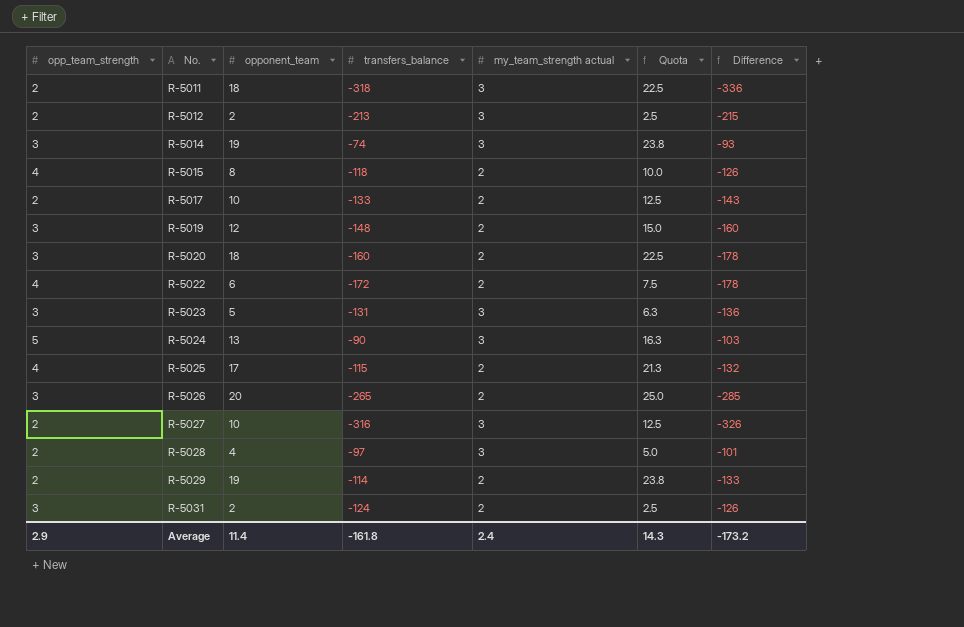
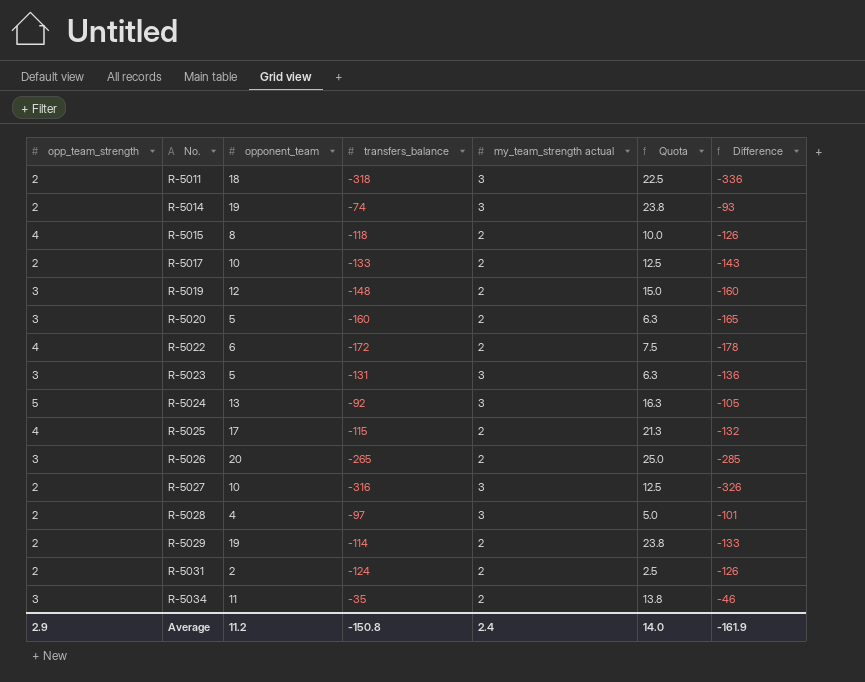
row R-5012: 2 | 2 | -213 | 3 | 2.5 | -215 -> none
R-5014 | opp_team_strength: 3 -> 2
R-5020 | opponent_team: 18 -> 5
R-5020 | Quota: 22.5 -> 6.3
R-5020 | Difference: -178 -> -165
R-5024 | transfers_balance: -90 -> -92
R-5024 | Difference: -103 -> -105
R-5031 | opp_team_strength: 3 -> 2
row R-5034: none -> 3 | 11 | -35 | 2 | 13.8 | -46
Average | opponent_team: 11.4 -> 11.2
Average | transfers_balance: -161.8 -> -150.8
Average | Quota: 14.3 -> 14.0
Average | Difference: -173.2 -> -161.9

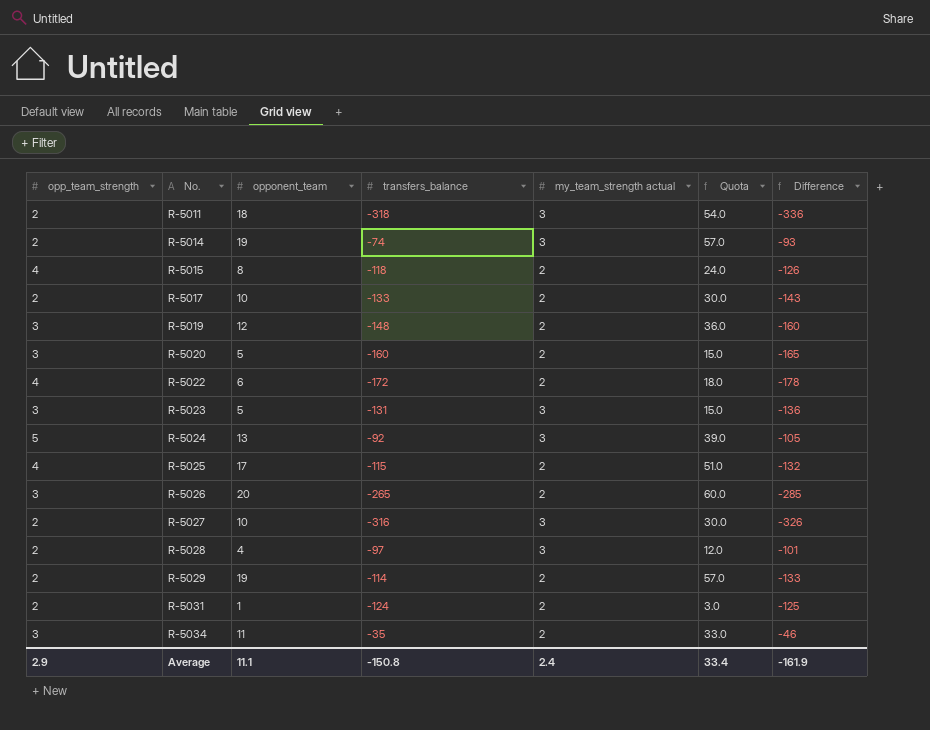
column Quota | formula: [opponent_team] * 1.25 -> [opponent_team] * 3
R-5031 | opponent_team: 2 -> 1
R-5031 | Difference: -126 -> -125
Average | opponent_team: 11.2 -> 11.1
Average | Quota: 14.0 -> 33.4

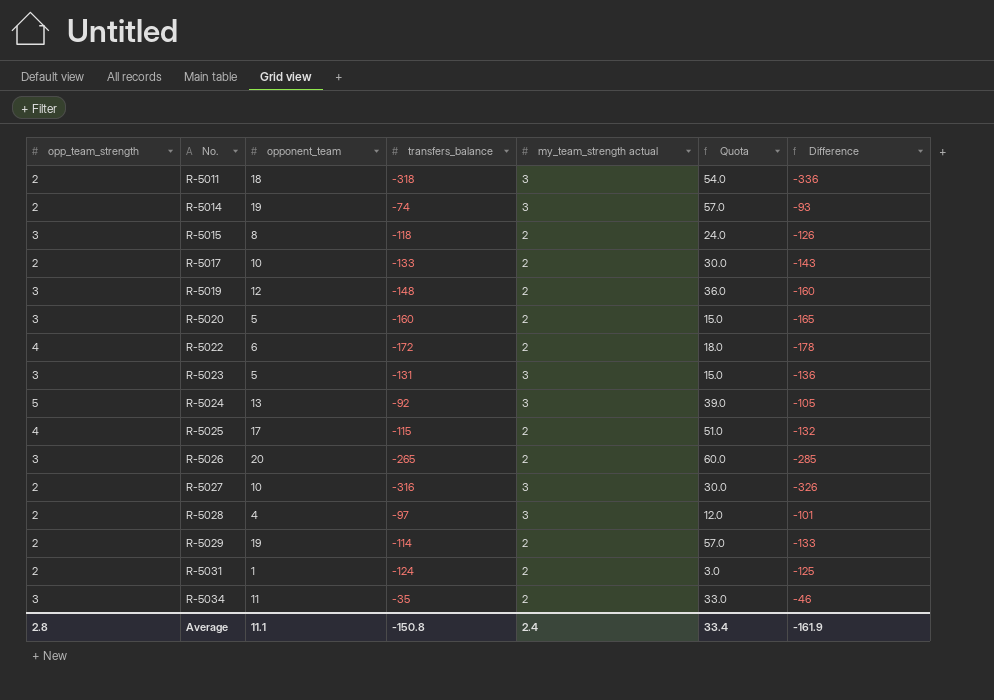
R-5015 | opp_team_strength: 4 -> 3
Average | opp_team_strength: 2.9 -> 2.8

